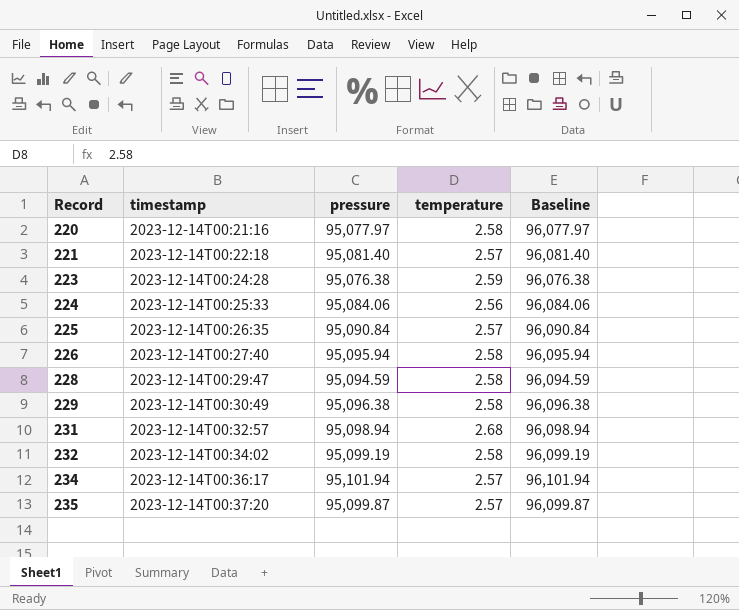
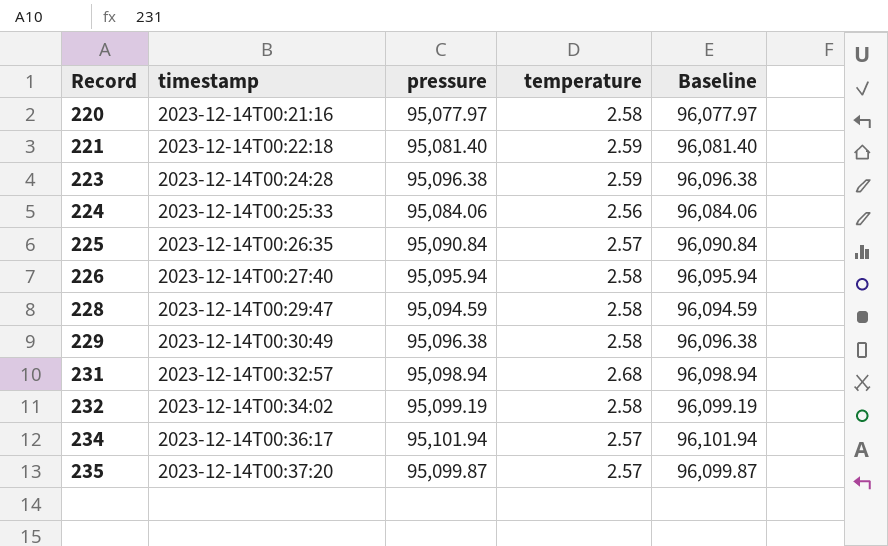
221 | temperature: 2.57 -> 2.59
223 | pressure: 95,076.38 -> 95,096.38
223 | Baseline: 96,076.38 -> 96,096.38

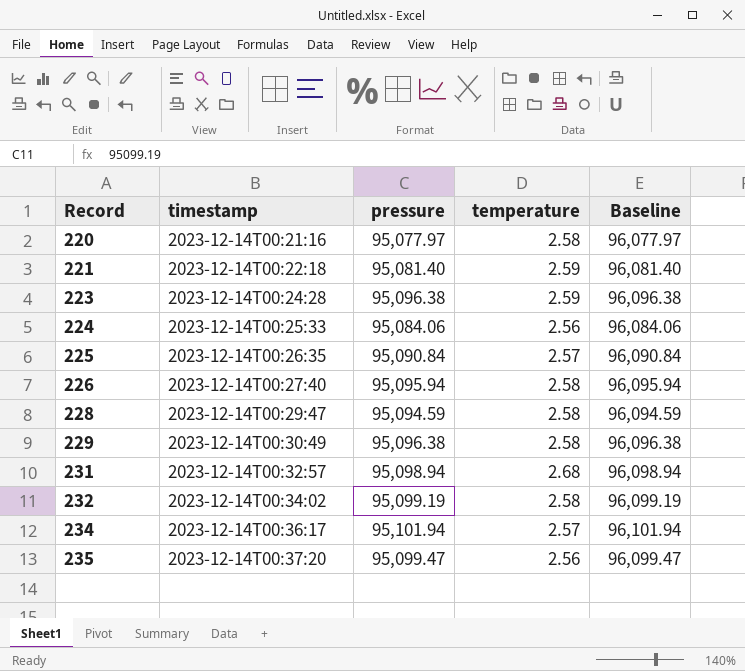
235 | pressure: 95,099.87 -> 95,099.47
235 | temperature: 2.57 -> 2.56
235 | Baseline: 96,099.87 -> 96,099.47

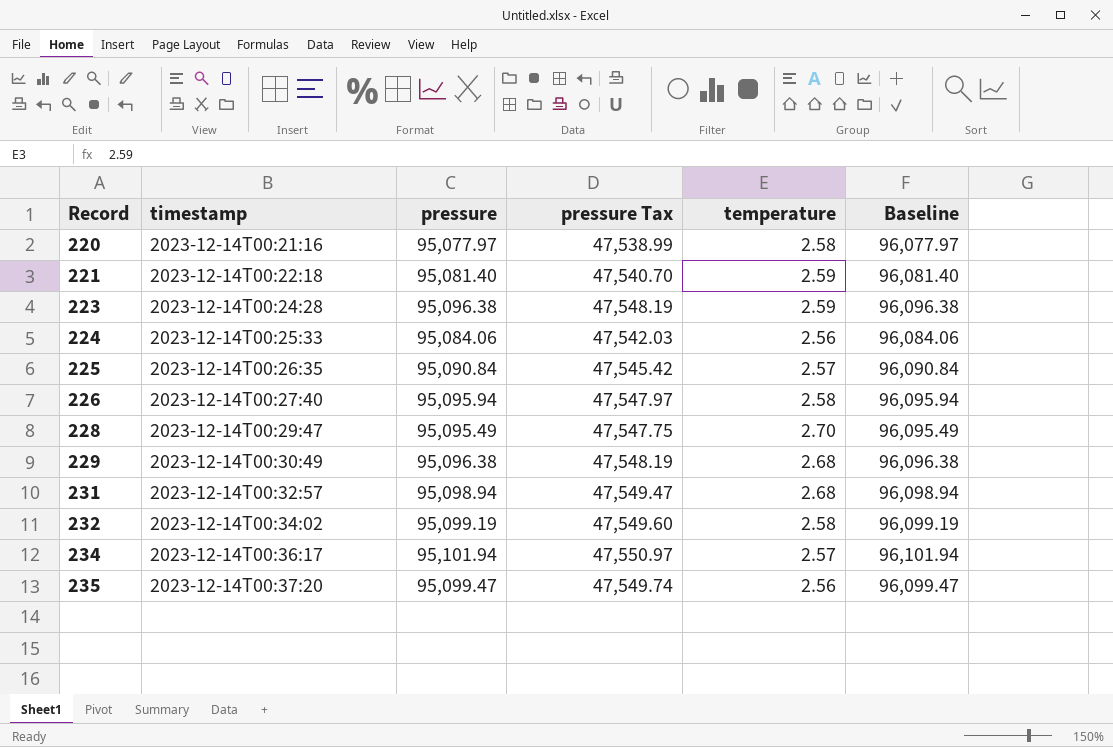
column pressure Tax | formula: none -> [pressure] * 0.5
228 | pressure: 95,094.59 -> 95,095.49
228 | temperature: 2.58 -> 2.70
228 | Baseline: 96,094.59 -> 96,095.49
229 | temperature: 2.58 -> 2.68

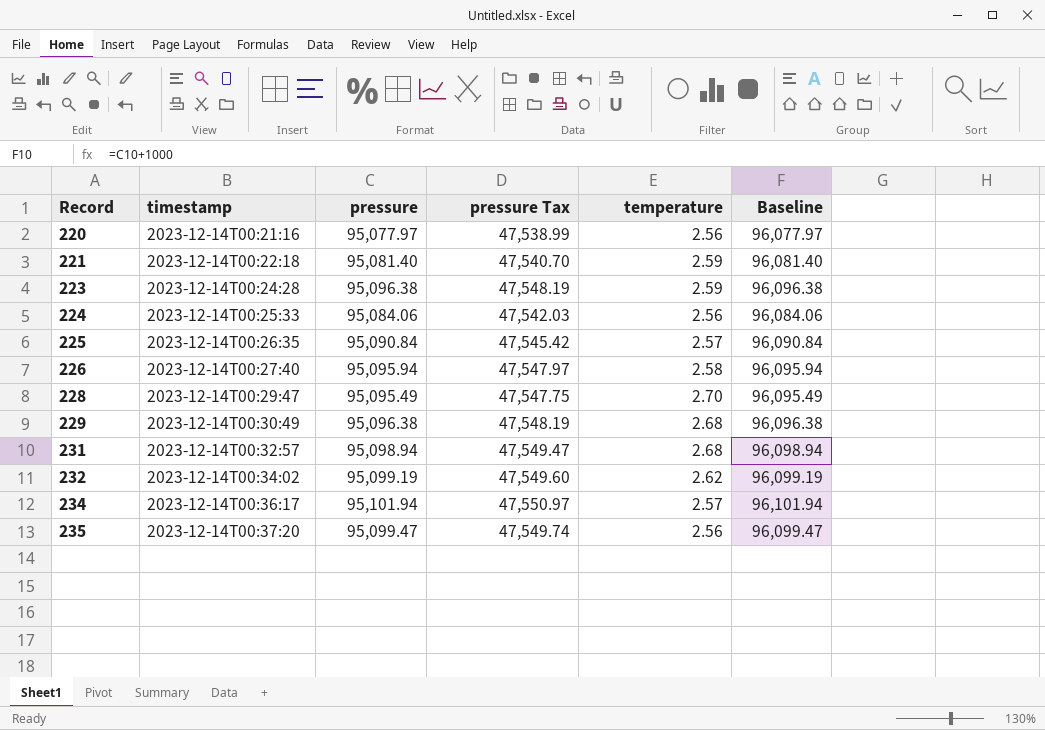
220 | temperature: 2.58 -> 2.56
232 | temperature: 2.58 -> 2.62

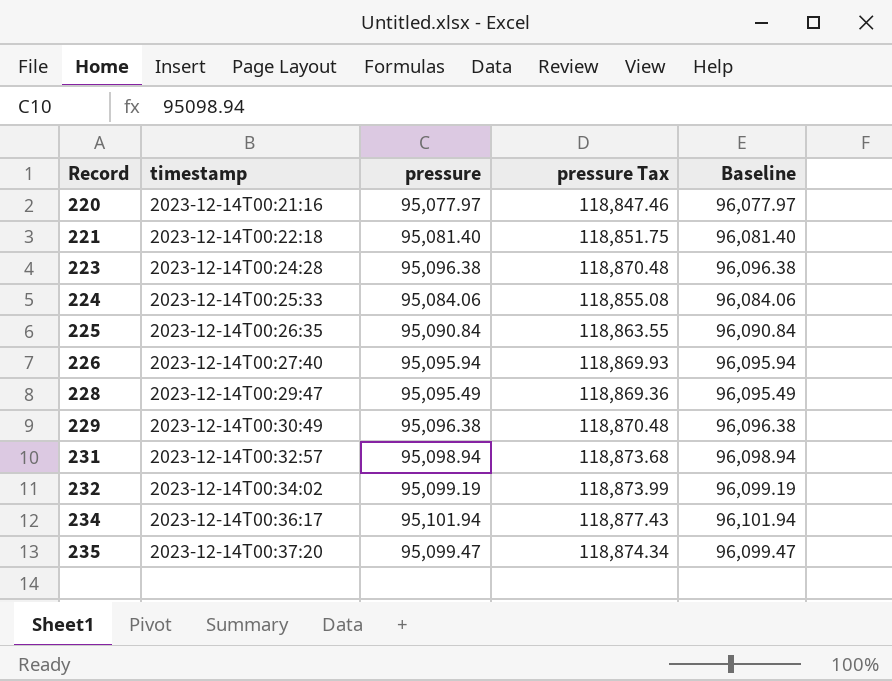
column temperature | position: 5 -> none
column pressure Tax | formula: [pressure] * 0.5 -> [pressure] * 1.25

